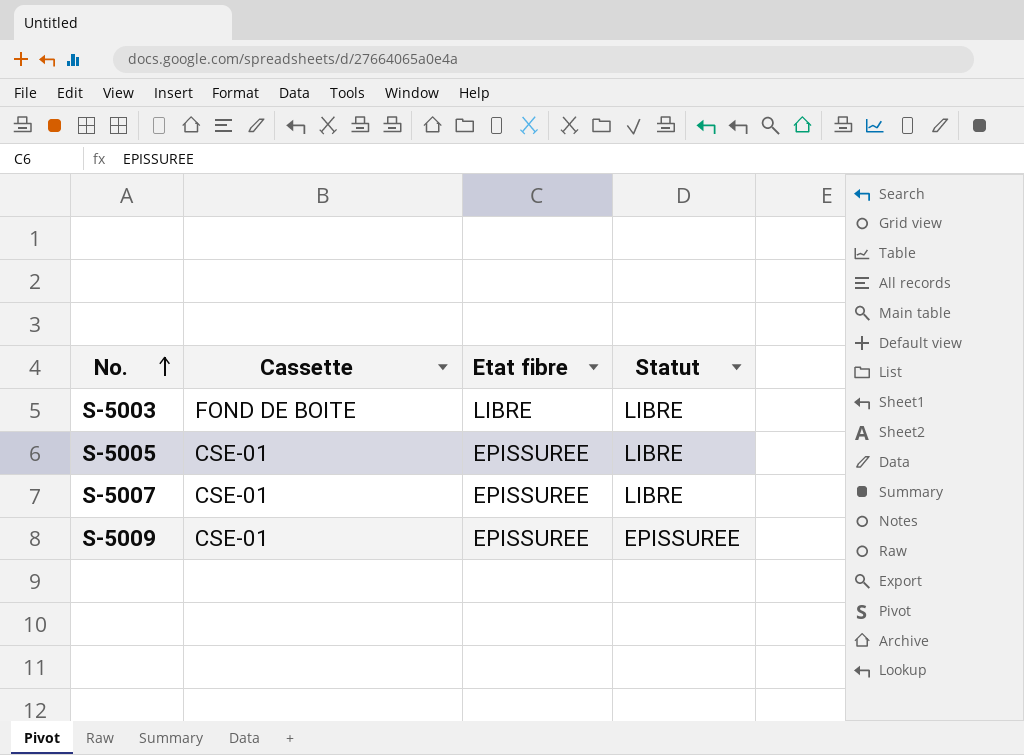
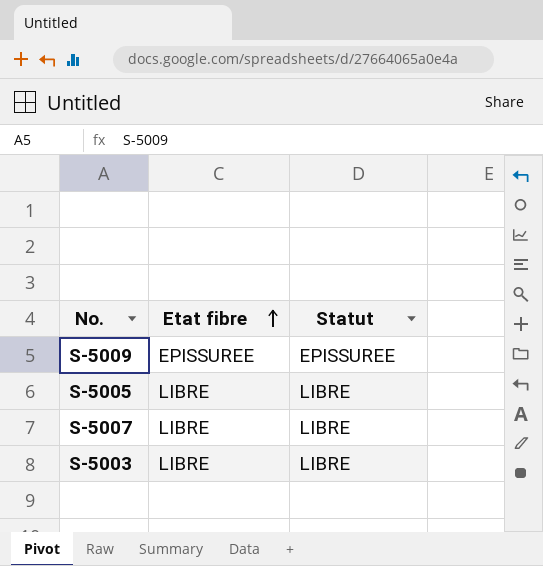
row order: No. ascending -> Etat fibre ascending
column Cassette | position: 2 -> none
S-5005 | Etat fibre: EPISSUREE -> LIBRE
S-5007 | Etat fibre: EPISSUREE -> LIBRE

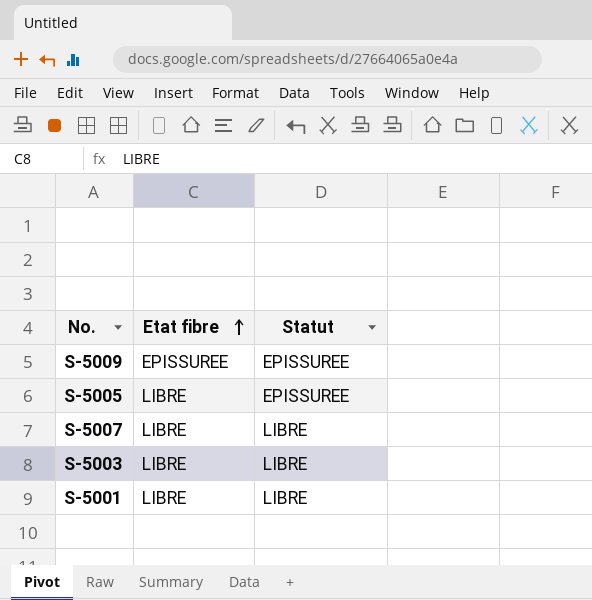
S-5005 | Statut: LIBRE -> EPISSUREE
row S-5001: none -> LIBRE | LIBRE

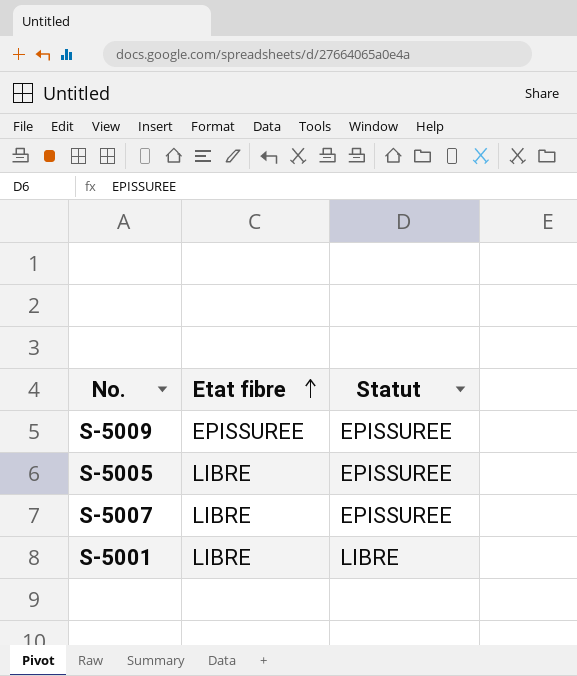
row S-5003: LIBRE | LIBRE -> none
S-5007 | Statut: LIBRE -> EPISSUREE

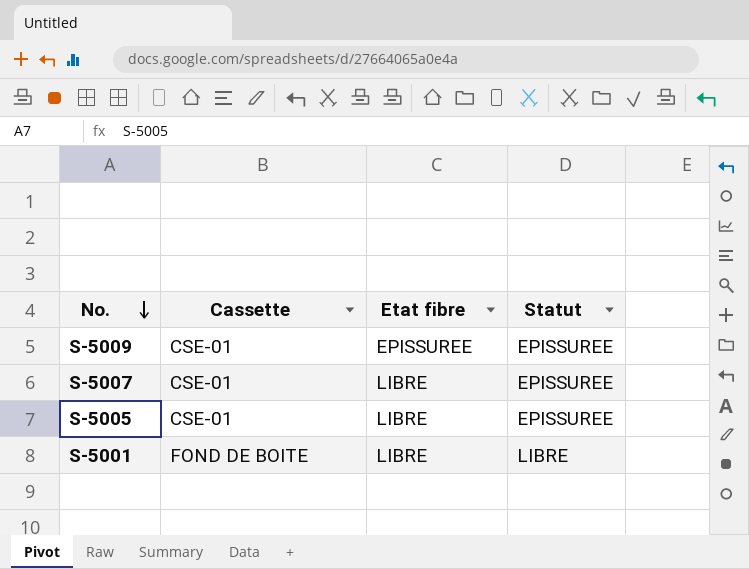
row order: Etat fibre ascending -> No. descending
column Cassette | position: none -> 2

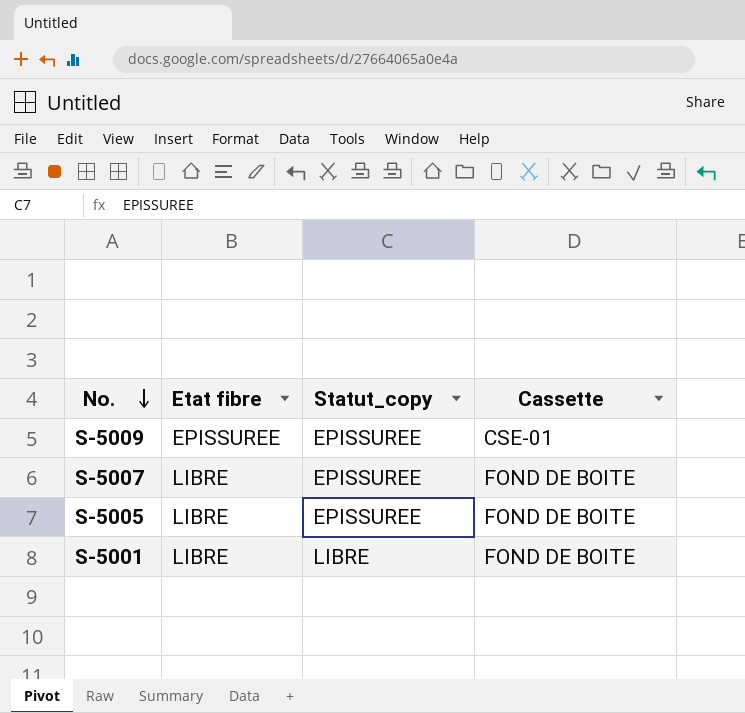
column name: Statut -> Statut_copy
column Cassette | position: 2 -> 4
S-5007 | Cassette: CSE-01 -> FOND DE BOITE
S-5005 | Cassette: CSE-01 -> FOND DE BOITE

